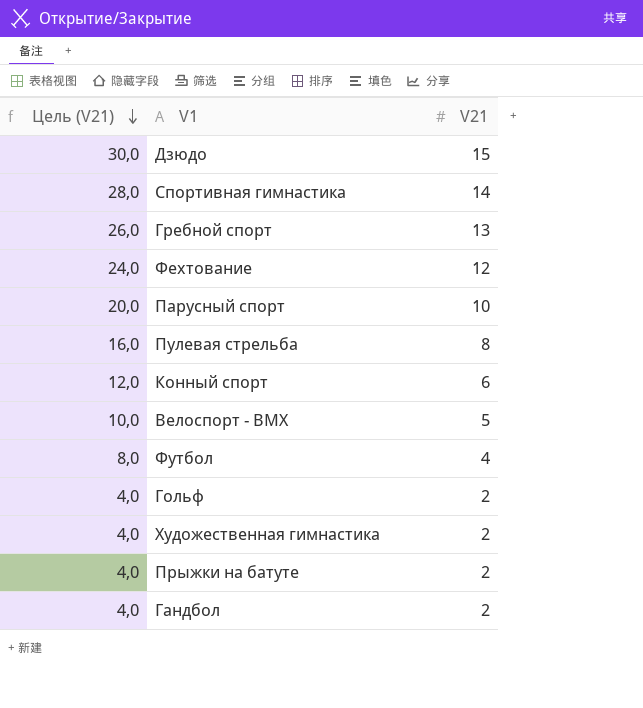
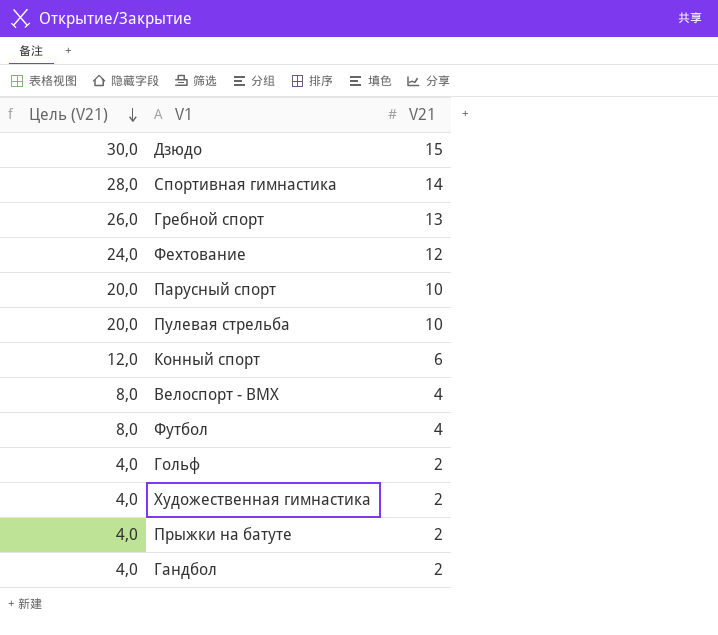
Пулевая стрельба | Цель (V21): 16,0 -> 20,0
Пулевая стрельба | V21: 8 -> 10
Велоспорт - ВМХ | Цель (V21): 10,0 -> 8,0
Велоспорт - ВМХ | V21: 5 -> 4

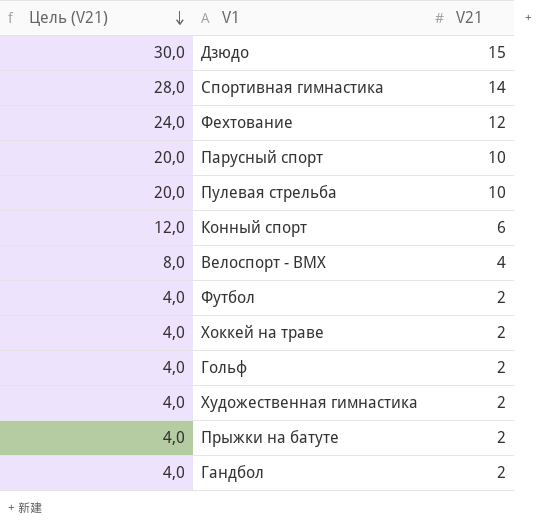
row Гребной спорт: 26,0 | 13 -> none
Футбол | Цель (V21): 8,0 -> 4,0
Футбол | V21: 4 -> 2
row Хоккей на траве: none -> 4,0 | 2

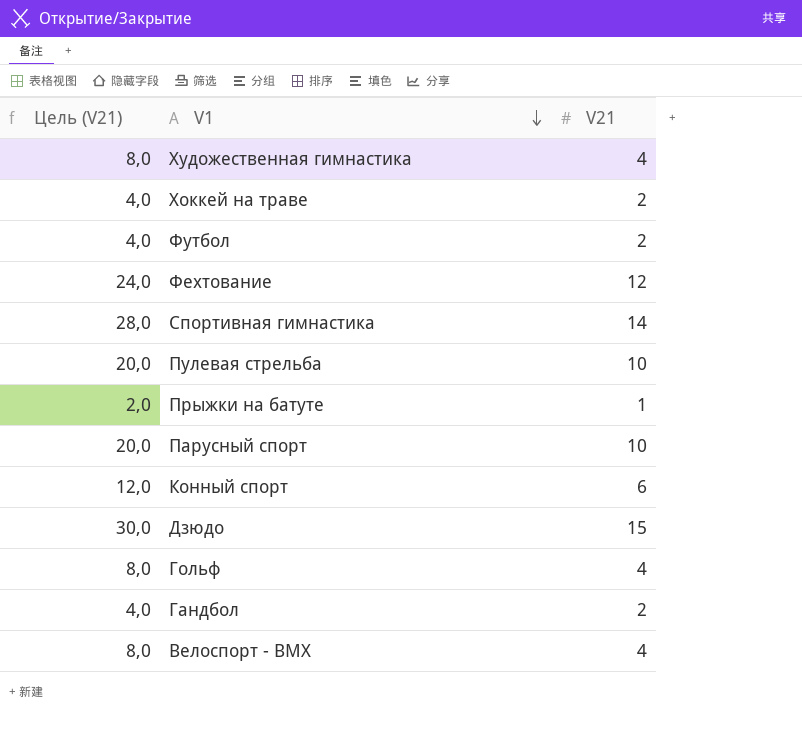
row order: Цель (V21) descending -> V1 descending
Художественная гимнастика | Цель (V21): 4,0 -> 8,0
Художественная гимнастика | V21: 2 -> 4
Прыжки на батуте | Цель (V21): 4,0 -> 2,0
Прыжки на батуте | V21: 2 -> 1
Гольф | Цель (V21): 4,0 -> 8,0
Гольф | V21: 2 -> 4

